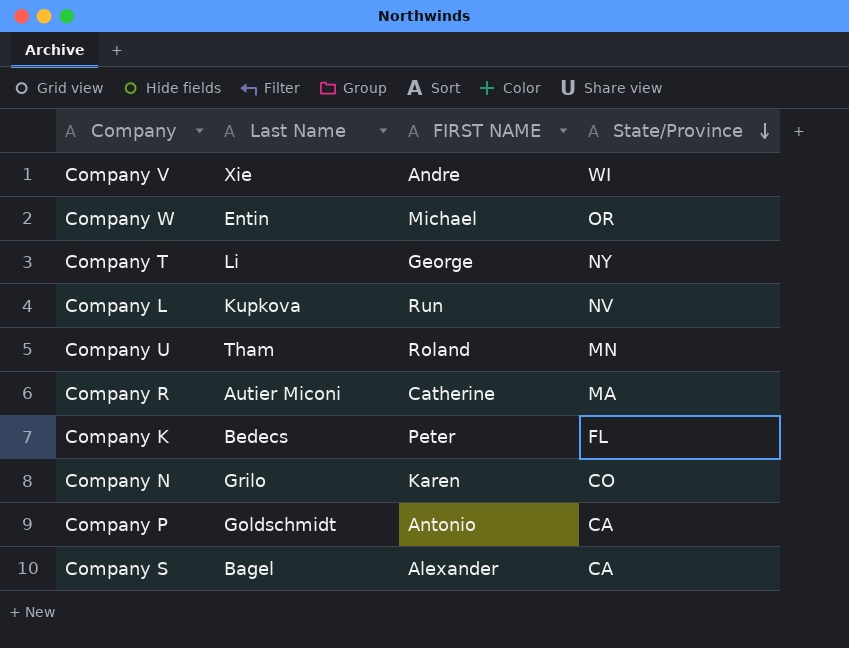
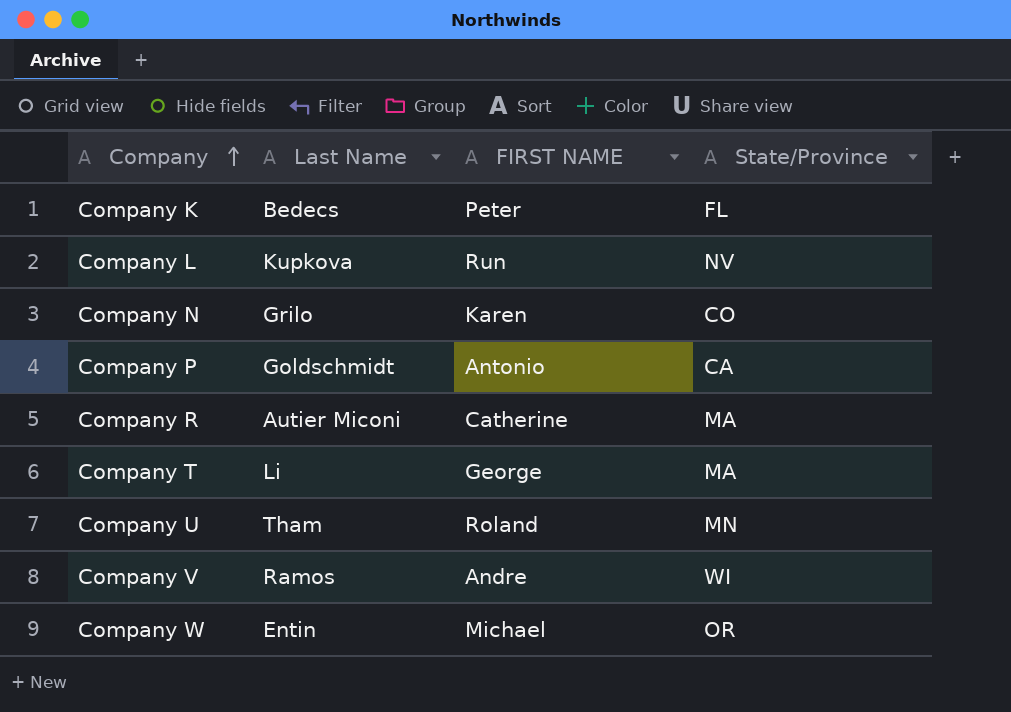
row order: State/Province descending -> Company ascending
row Company S: Bagel | Alexander | CA -> none
Company T | State/Province: NY -> MA
Company V | Last Name: Xie -> Ramos

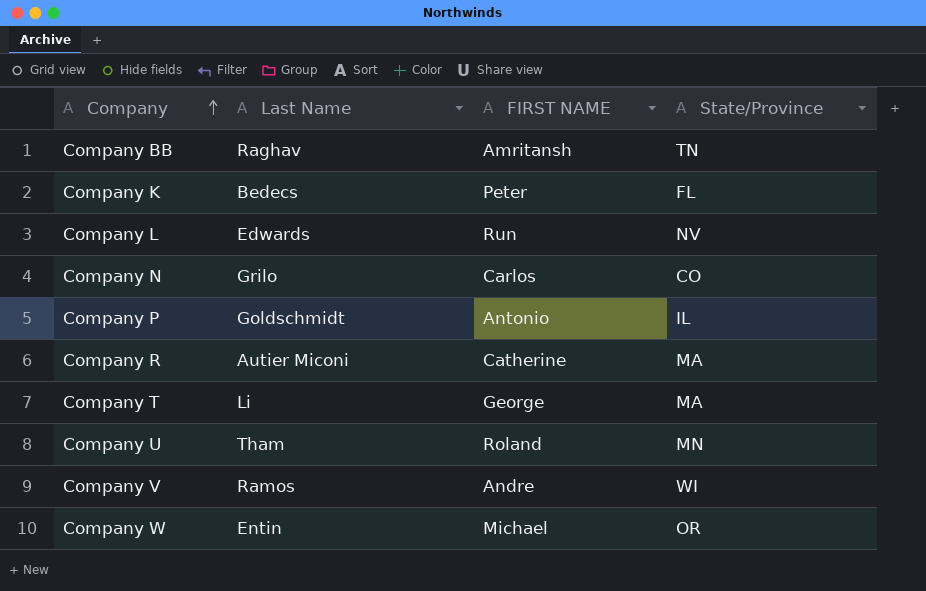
row Company BB: none -> Raghav | Amritansh | TN
Company L | Last Name: Kupkova -> Edwards
Company N | FIRST NAME: Karen -> Carlos
Company P | State/Province: CA -> IL

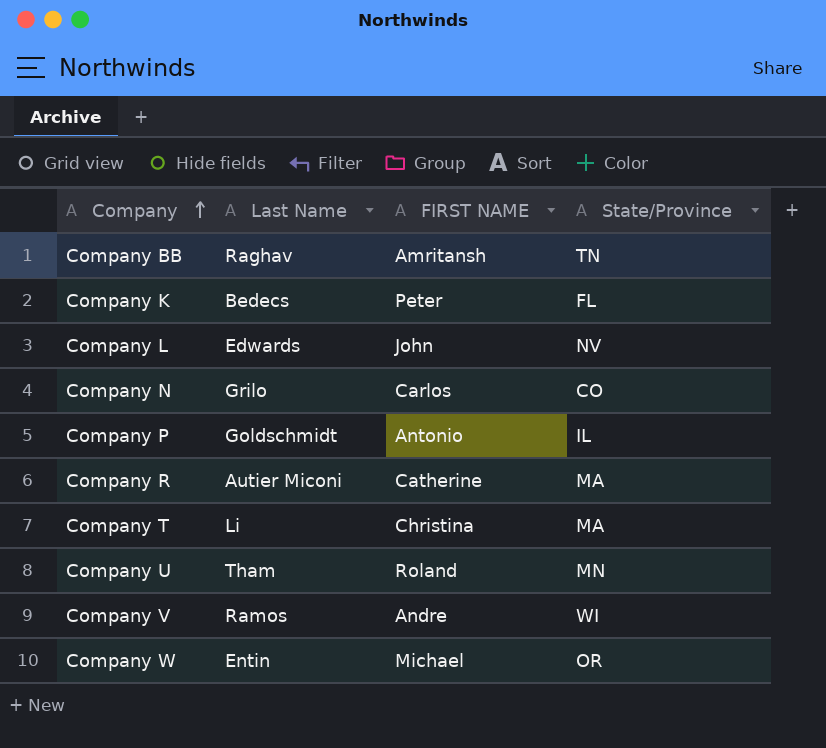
Company L | FIRST NAME: Run -> John
Company T | FIRST NAME: George -> Christina

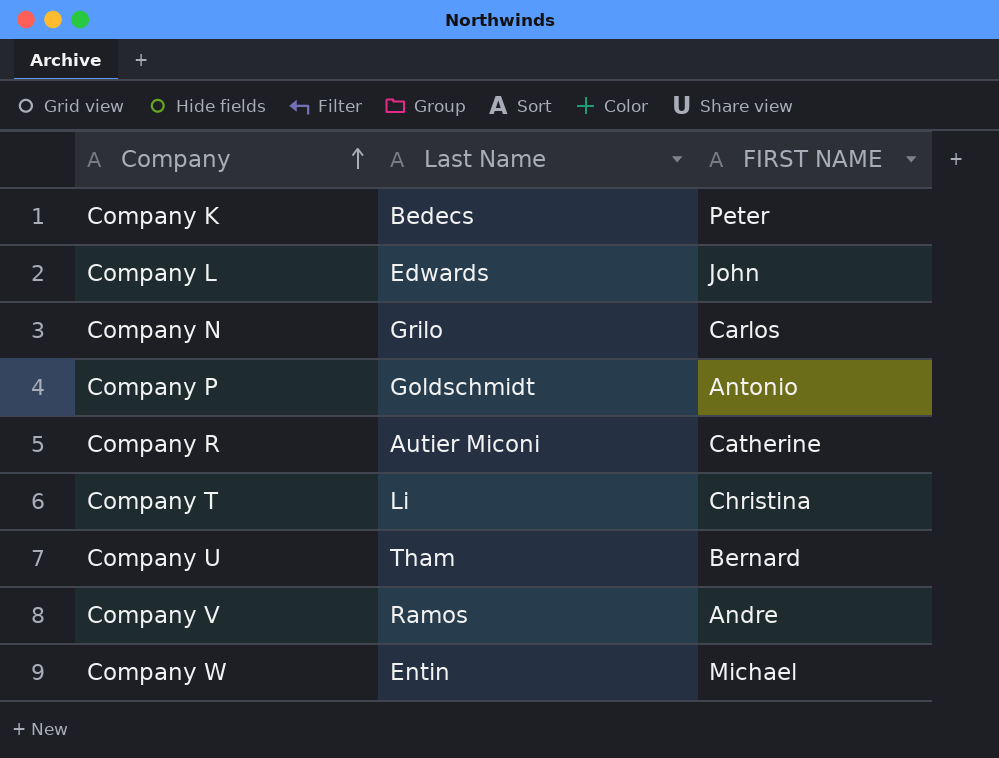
column State/Province | position: 4 -> none
row Company BB: Raghav | Amritansh | TN -> none
Company U | FIRST NAME: Roland -> Bernard

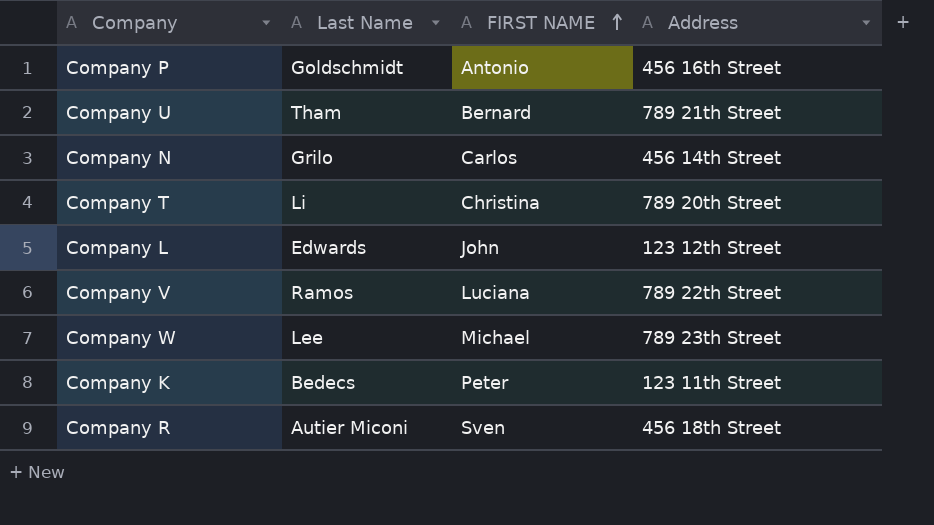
row order: Company ascending -> FIRST NAME ascending
column Address | position: none -> 4
Company V | FIRST NAME: Andre -> Luciana
Company W | Last Name: Entin -> Lee
Company R | FIRST NAME: Catherine -> Sven

